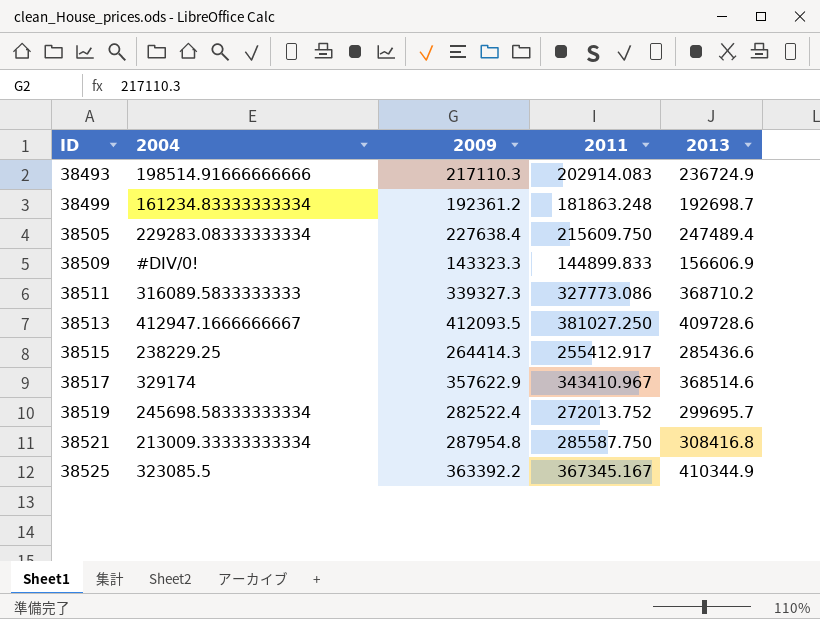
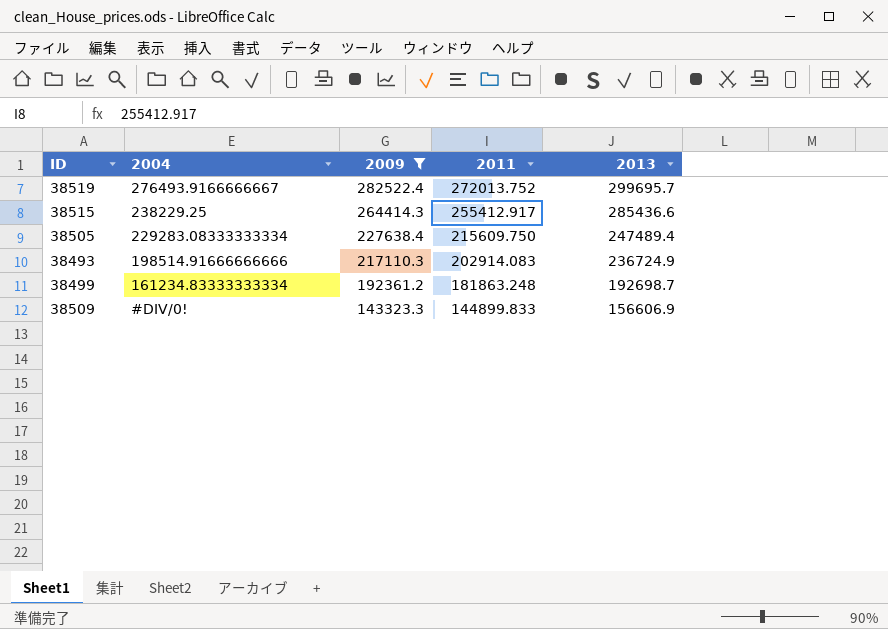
filter: none -> 2009 <= 282522.4
row order: ID ascending -> 2009 descending
38519 | 2004: 245698.58333333334 -> 276493.9166666667

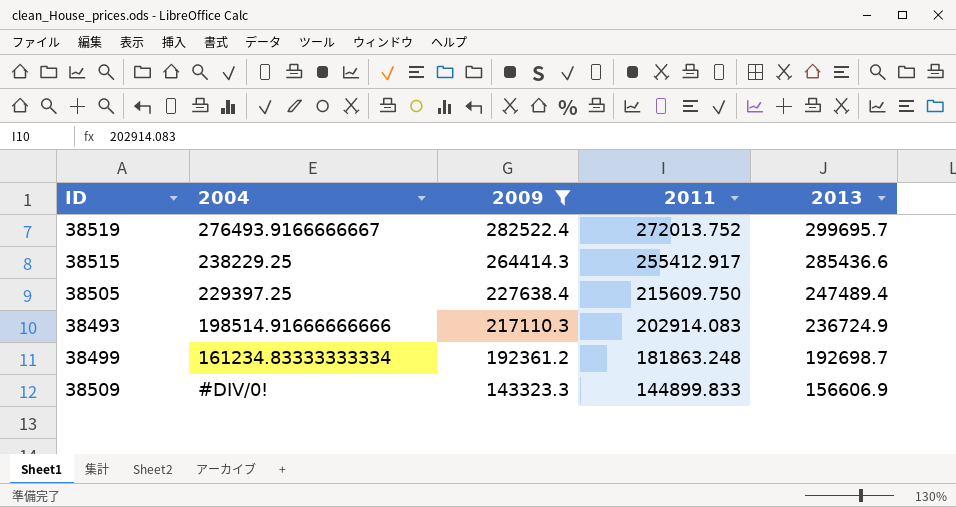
38505 | 2004: 229283.08333333334 -> 229397.25

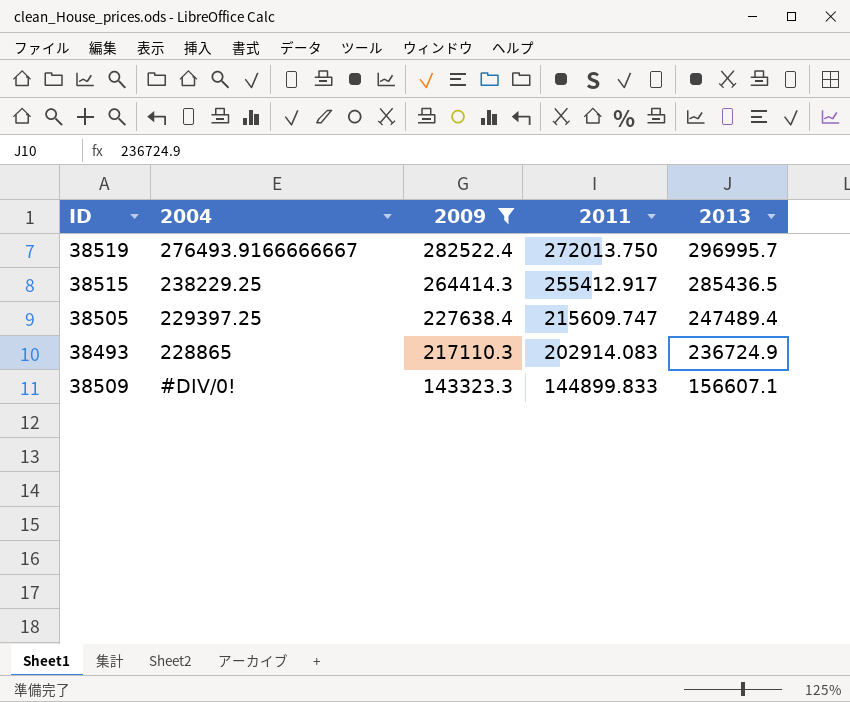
row 38499: 161234.83333333334 | 192361.2 | 181863.248 | 192698.7 -> none
38519 | 2011: 272013.752 -> 272013.750
38519 | 2013: 299695.7 -> 296995.7
38515 | 2013: 285436.6 -> 285436.5
38505 | 2011: 215609.750 -> 215609.747
38493 | 2004: 198514.91666666666 -> 228865
38509 | 2013: 156606.9 -> 156607.1

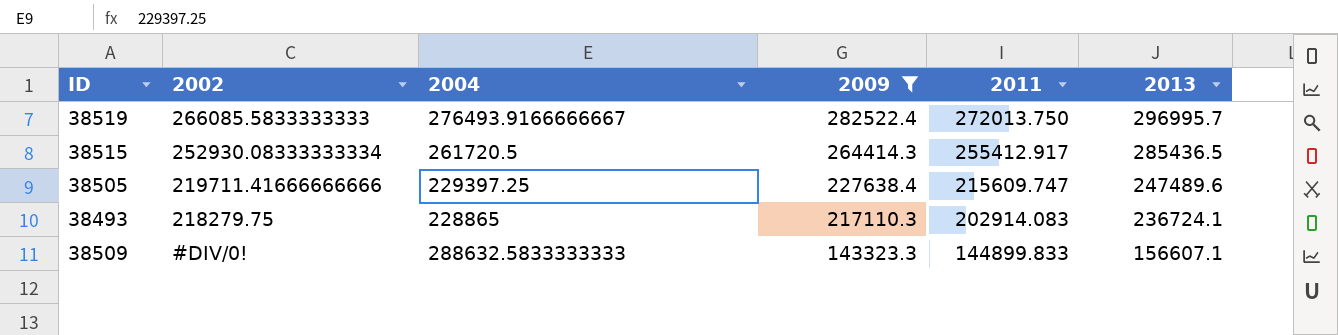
column 2002 | position: none -> 2
38515 | 2004: 238229.25 -> 261720.5
38505 | 2013: 247489.4 -> 247489.6
38493 | 2013: 236724.9 -> 236724.1
38509 | 2004: #DIV/0! -> 288632.5833333333

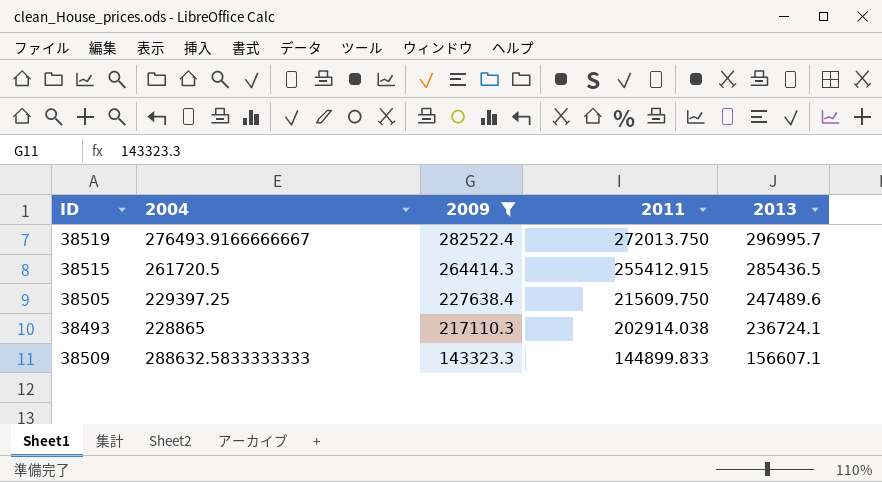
column 2002 | position: 2 -> none
38515 | 2011: 255412.917 -> 255412.915
38505 | 2011: 215609.747 -> 215609.750
38493 | 2011: 202914.083 -> 202914.038

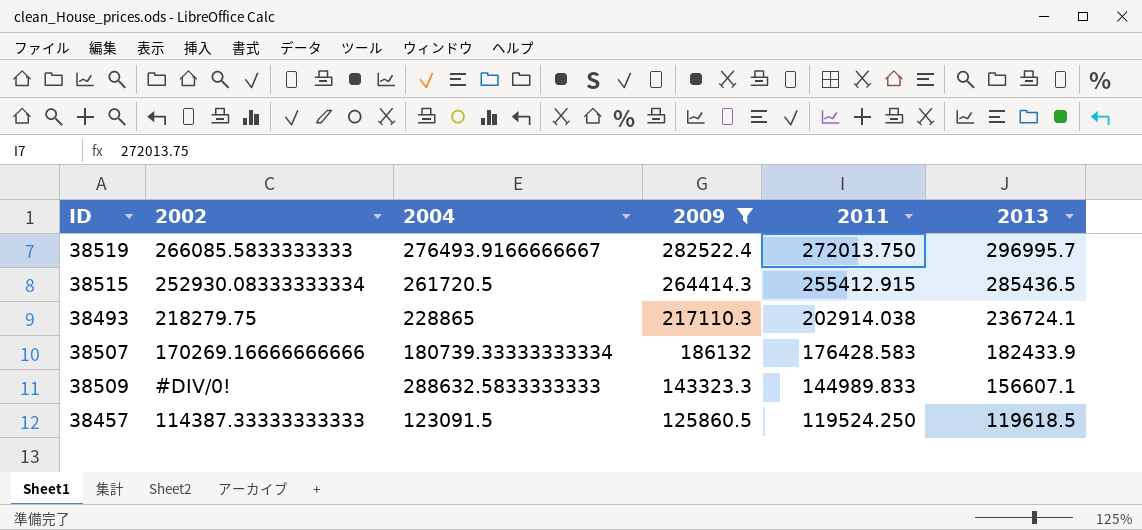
column 2002 | position: none -> 2
row 38505: 229397.25 | 227638.4 | 215609.750 | 247489.6 -> none
row 38507: none -> 170269.16666666666 | 180739.33333333334 | 186132 | 176428.583 | 182433.9
38509 | 2011: 144899.833 -> 144989.833
row 38457: none -> 114387.33333333333 | 123091.5 | 125860.5 | 119524.250 | 119618.5

